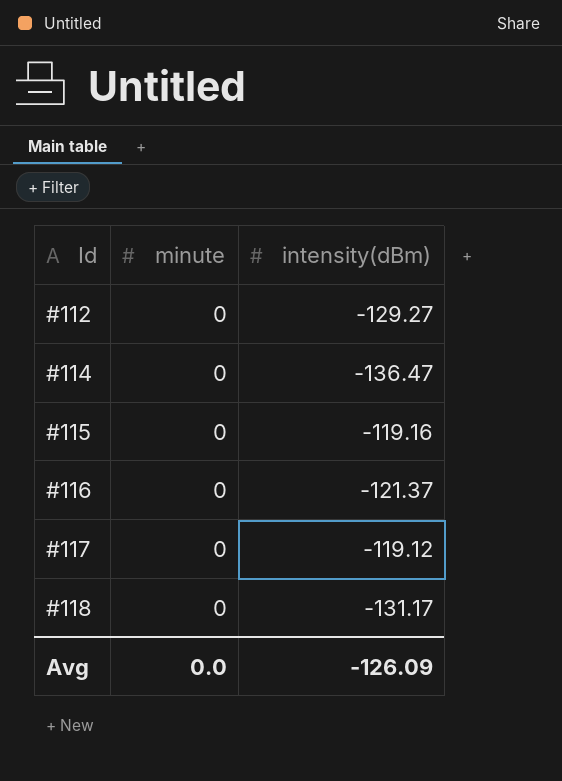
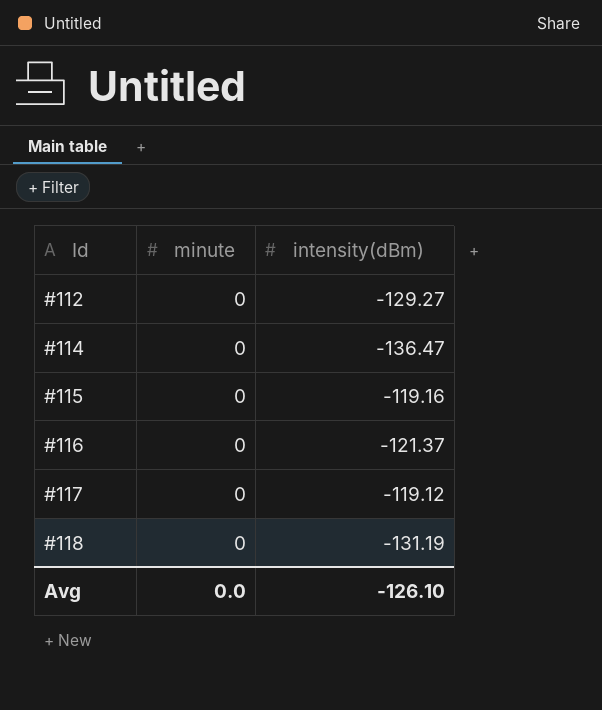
#118 | intensity(dBm): -131.17 -> -131.19
Avg | intensity(dBm): -126.09 -> -126.10

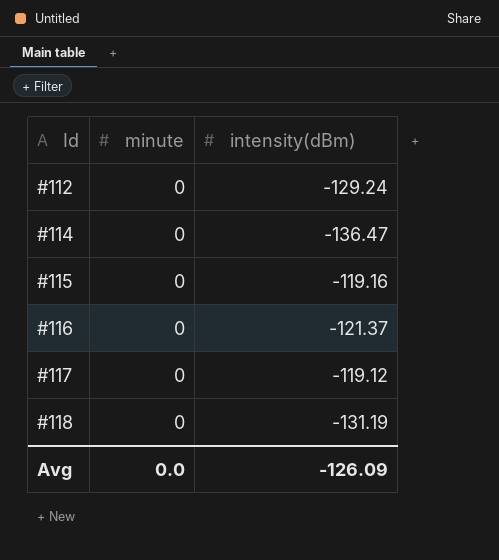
#112 | intensity(dBm): -129.27 -> -129.24
Avg | intensity(dBm): -126.10 -> -126.09

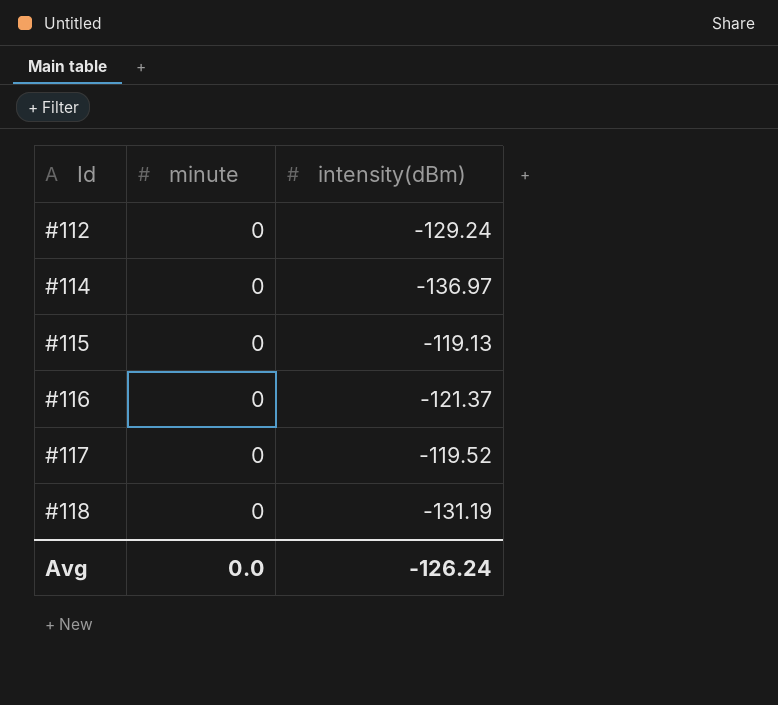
#114 | intensity(dBm): -136.47 -> -136.97
#115 | intensity(dBm): -119.16 -> -119.13
#117 | intensity(dBm): -119.12 -> -119.52
Avg | intensity(dBm): -126.09 -> -126.24

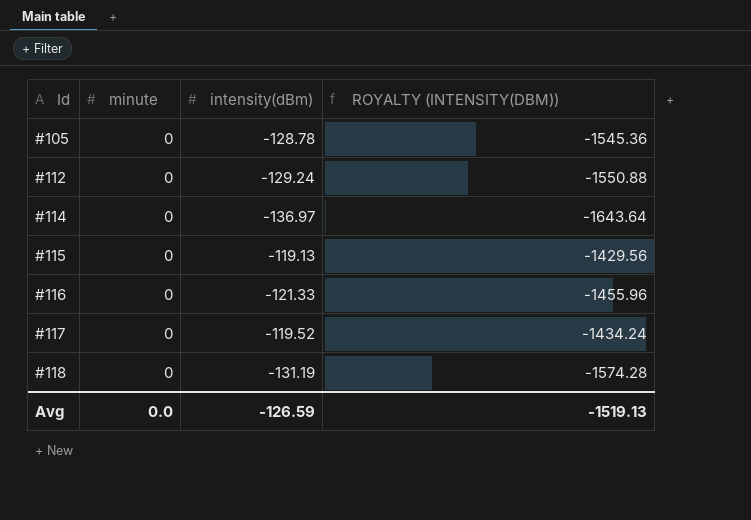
column ROYALTY (INTENSITY(DBM)) | formula: none -> [intensity(dBm)] * 12
row #105: none -> 0 | -128.78 | -1545.36
#116 | intensity(dBm): -121.37 -> -121.33
Avg | intensity(dBm): -126.24 -> -126.59

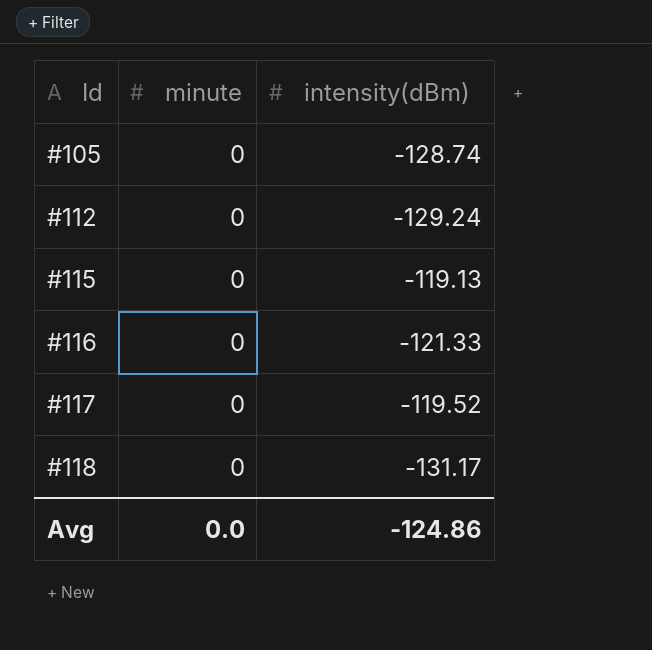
column ROYALTY (INTENSITY(DBM)) | formula: [intensity(dBm)] * 12 -> none
row #114: 0 | -136.97 | -1643.64 -> none
#105 | intensity(dBm): -128.78 -> -128.74
#118 | intensity(dBm): -131.19 -> -131.17
Avg | intensity(dBm): -126.59 -> -124.86

